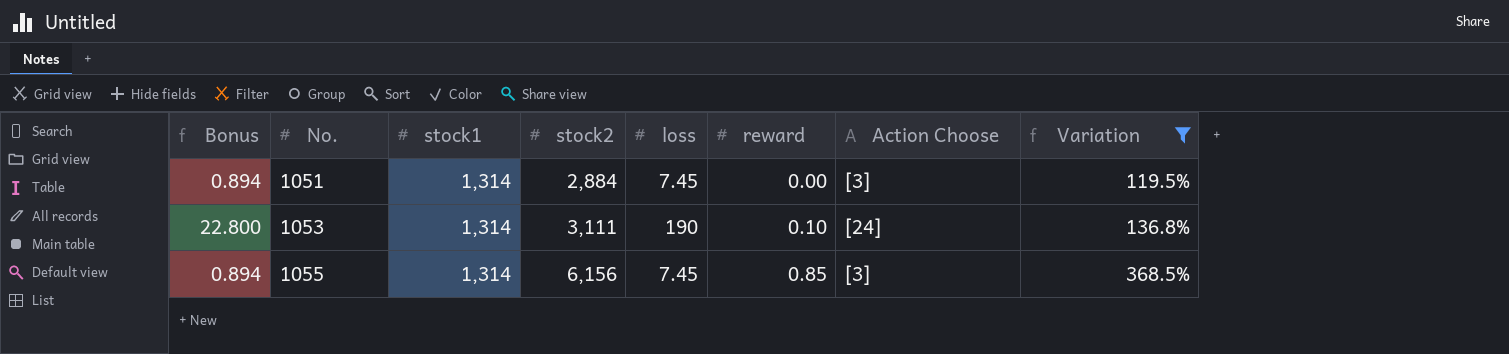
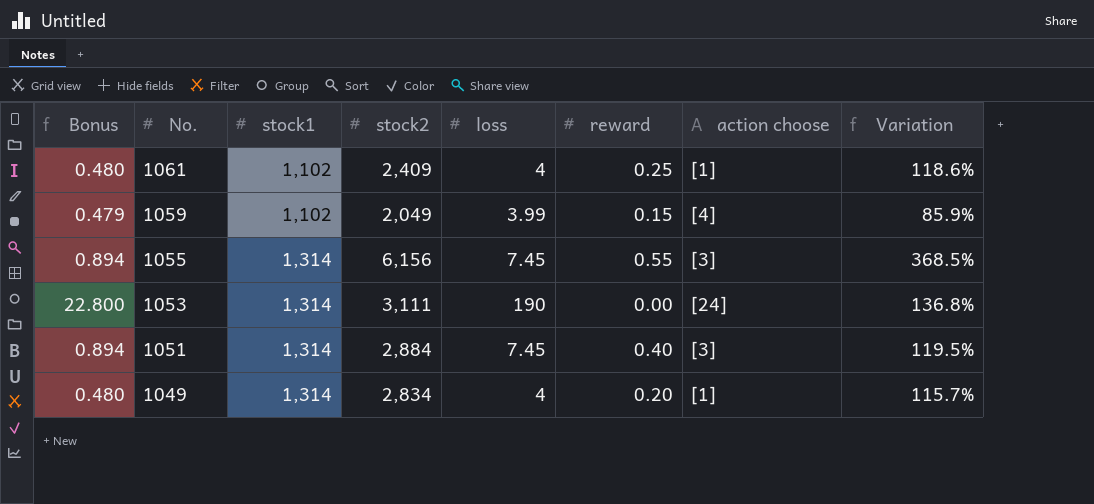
filter: Variation >= 119.5% -> none
row order: No. ascending -> No. descending
column name: Action Choose -> action choose
1055 | reward: 0.85 -> 0.55
1053 | reward: 0.10 -> 0.00
1051 | reward: 0.00 -> 0.40

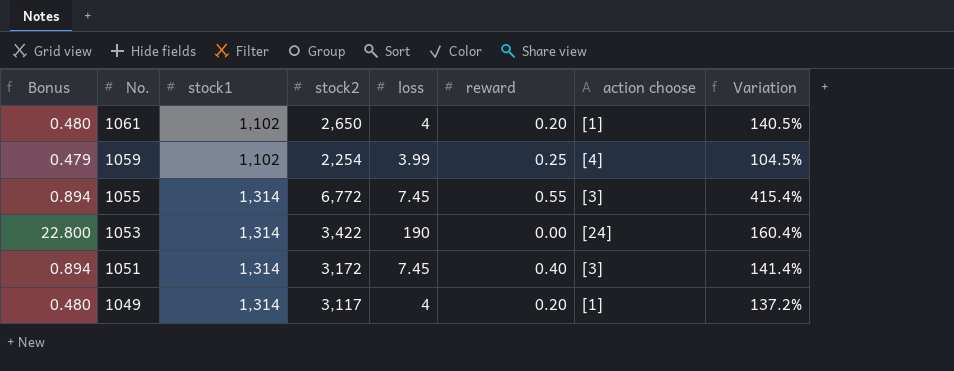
1061 | stock2: 2,409 -> 2,650
1061 | reward: 0.25 -> 0.20
1061 | Variation: 118.6% -> 140.5%
1059 | stock2: 2,049 -> 2,254
1059 | reward: 0.15 -> 0.25
1059 | Variation: 85.9% -> 104.5%
1055 | stock2: 6,156 -> 6,772
1055 | Variation: 368.5% -> 415.4%
1053 | stock2: 3,111 -> 3,422
1053 | Variation: 136.8% -> 160.4%
1051 | stock2: 2,884 -> 3,172
1051 | Variation: 119.5% -> 141.4%
1049 | stock2: 2,834 -> 3,117
1049 | Variation: 115.7% -> 137.2%

